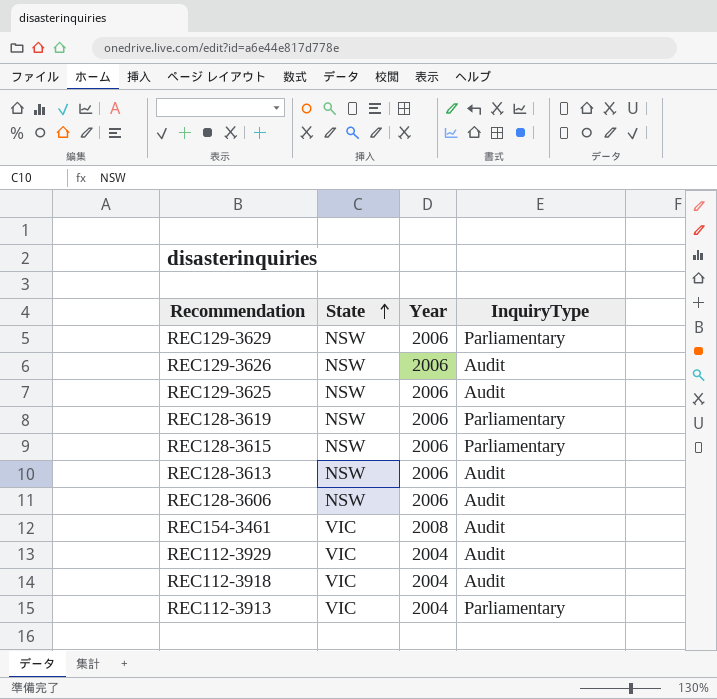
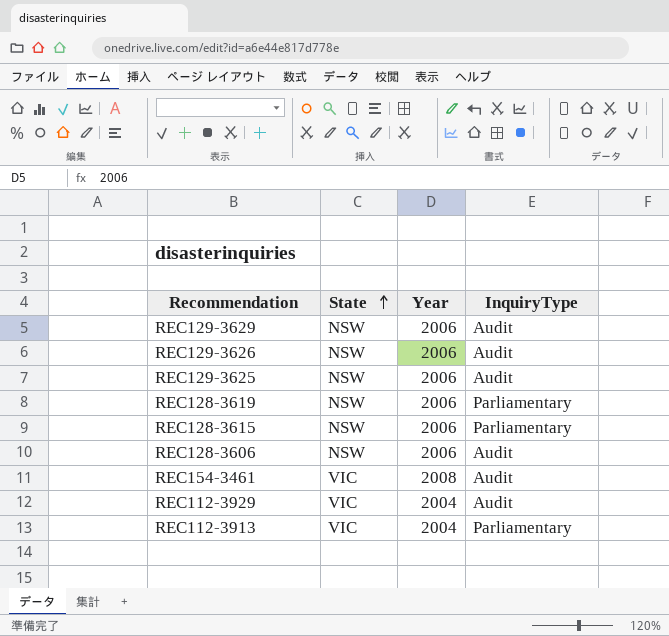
row REC128-3613: NSW | 2006 | Audit -> none
row REC112-3918: VIC | 2004 | Audit -> none
REC129-3629 | InquiryType: Parliamentary -> Audit

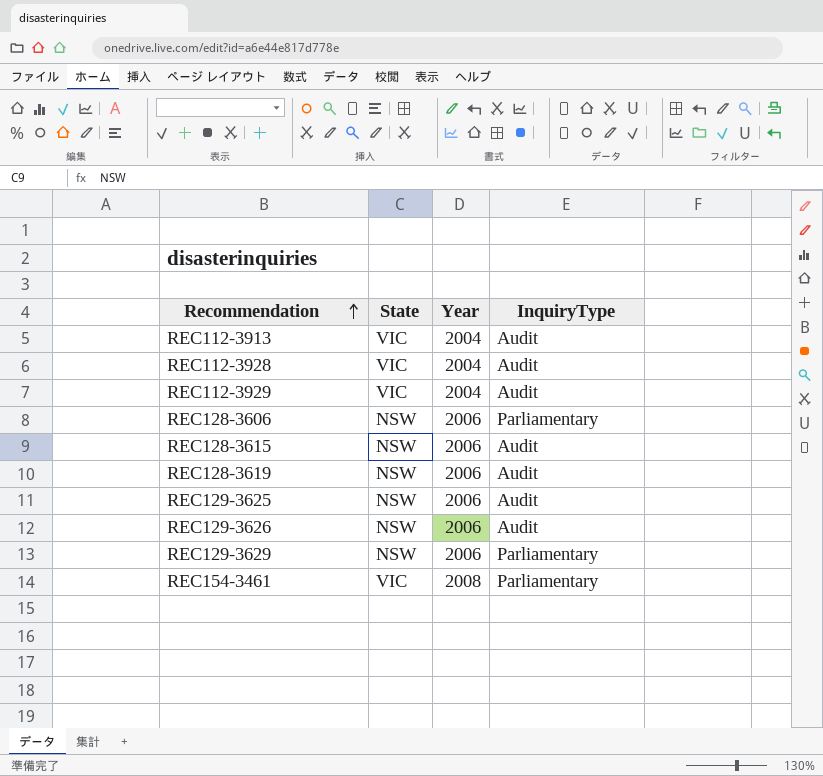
row order: State ascending -> Recommendation ascending
REC112-3913 | InquiryType: Parliamentary -> Audit
row REC112-3928: none -> VIC | 2004 | Audit
REC128-3606 | InquiryType: Audit -> Parliamentary
REC128-3615 | InquiryType: Parliamentary -> Audit
REC128-3619 | InquiryType: Parliamentary -> Audit
REC129-3629 | InquiryType: Audit -> Parliamentary
REC154-3461 | InquiryType: Audit -> Parliamentary

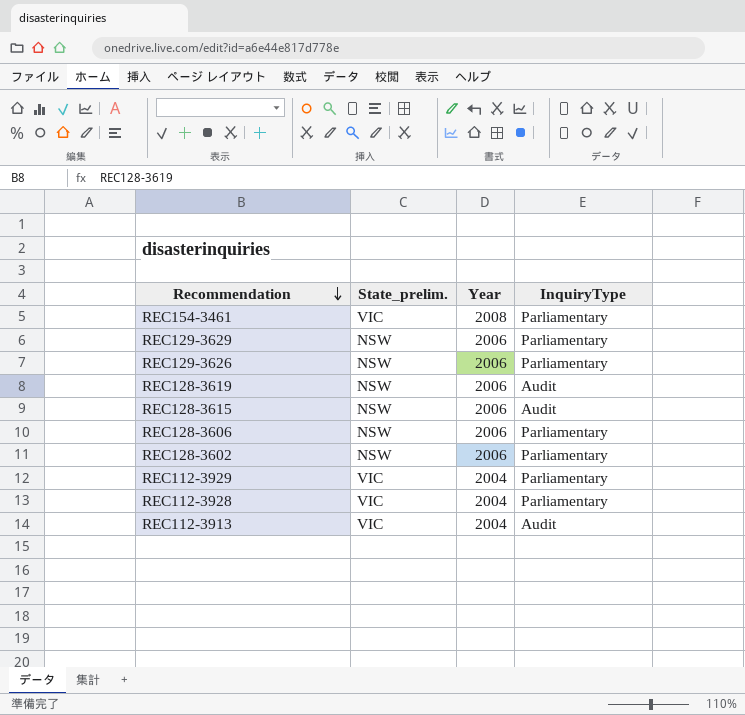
row order: Recommendation ascending -> Recommendation descending
column name: State -> State_prelim.
row REC129-3625: NSW | 2006 | Audit -> none
REC129-3626 | InquiryType: Audit -> Parliamentary
row REC128-3602: none -> NSW | 2006 | Parliamentary
REC112-3929 | InquiryType: Audit -> Parliamentary
REC112-3928 | InquiryType: Audit -> Parliamentary

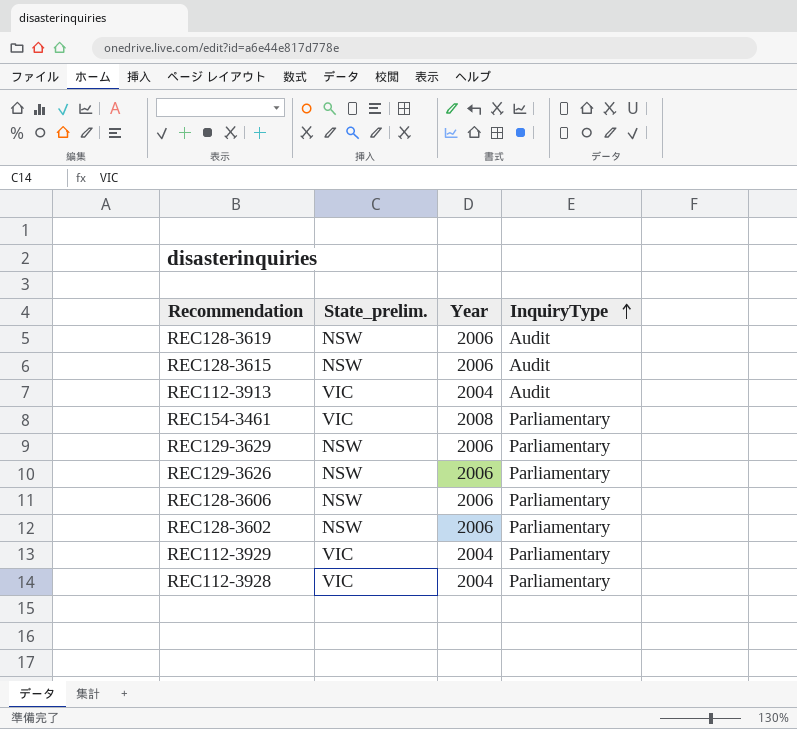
row order: Recommendation descending -> InquiryType ascending

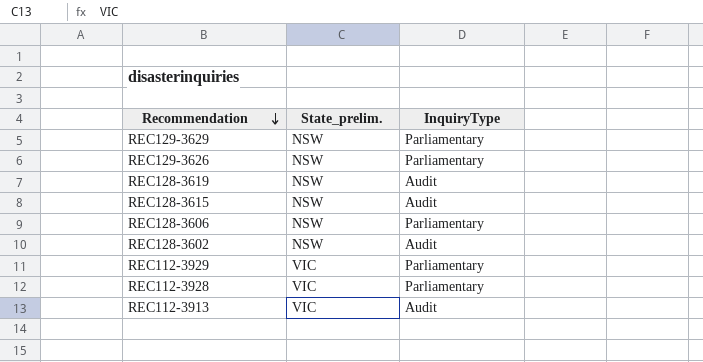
row order: InquiryType ascending -> Recommendation descending
column Year | position: 3 -> none
row REC154-3461: VIC | 2008 | Parliamentary -> none
REC128-3602 | InquiryType: Parliamentary -> Audit

